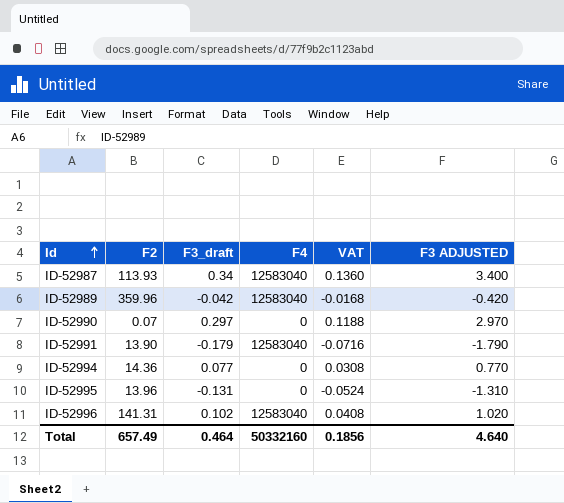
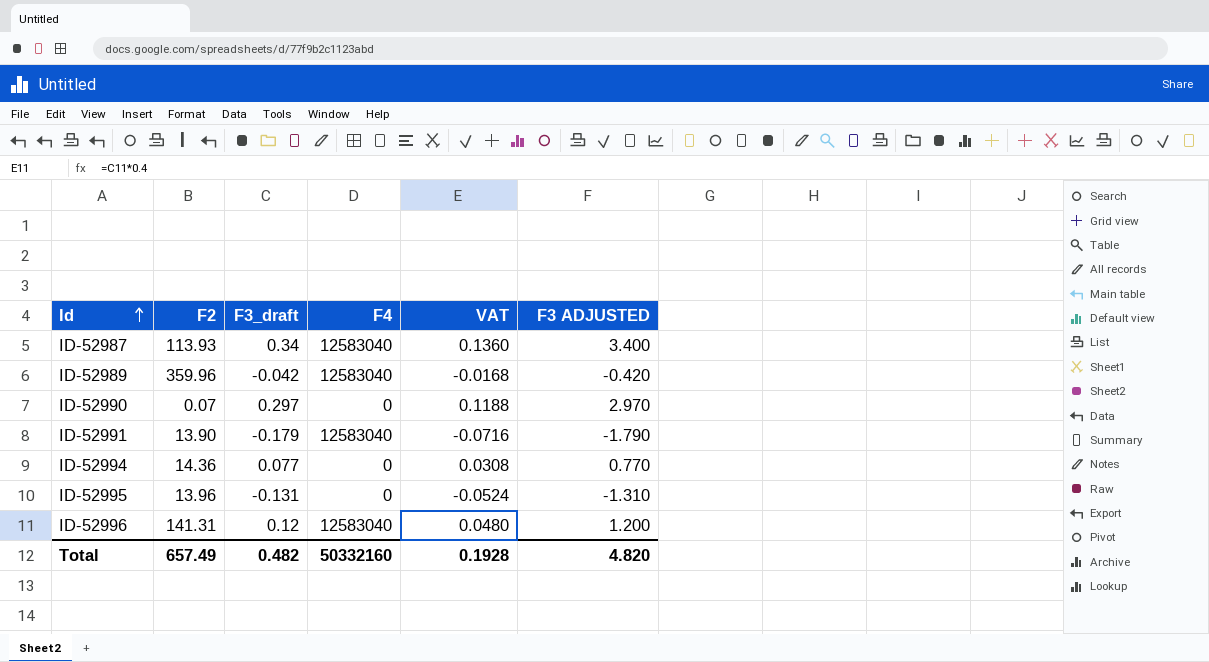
ID-52996 | F3_draft: 0.102 -> 0.12
ID-52996 | VAT: 0.0408 -> 0.0480
ID-52996 | F3 ADJUSTED: 1.020 -> 1.200
Total | F3_draft: 0.464 -> 0.482
Total | VAT: 0.1856 -> 0.1928
Total | F3 ADJUSTED: 4.640 -> 4.820

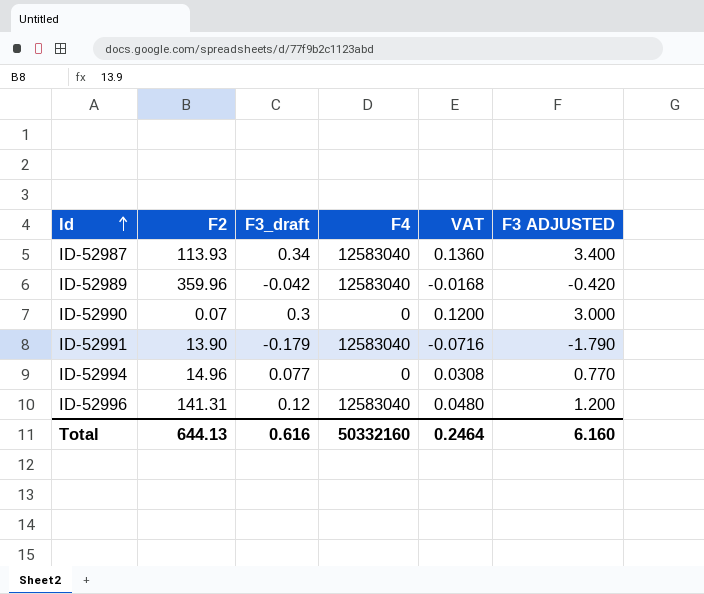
row ID-52995: 13.96 | -0.131 | 0 | -0.0524 | -1.310 -> none
ID-52990 | F3_draft: 0.297 -> 0.3
ID-52990 | VAT: 0.1188 -> 0.1200
ID-52990 | F3 ADJUSTED: 2.970 -> 3.000
ID-52994 | F2: 14.36 -> 14.96
Total | F2: 657.49 -> 644.13
Total | F3_draft: 0.482 -> 0.616
Total | VAT: 0.1928 -> 0.2464
Total | F3 ADJUSTED: 4.820 -> 6.160

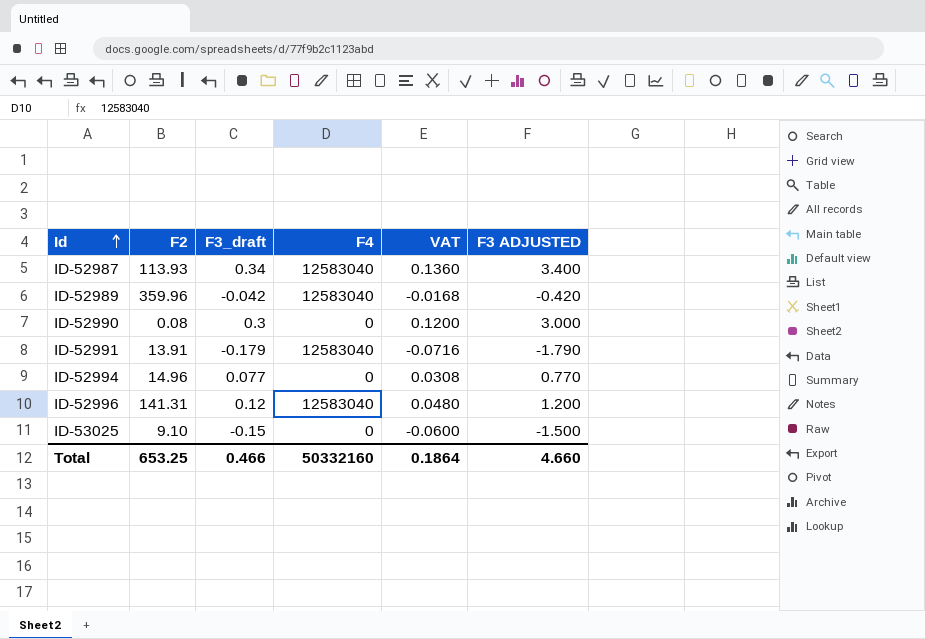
ID-52990 | F2: 0.07 -> 0.08
ID-52991 | F2: 13.90 -> 13.91
row ID-53025: none -> 9.10 | -0.15 | 0 | -0.0600 | -1.500
Total | F2: 644.13 -> 653.25
Total | F3_draft: 0.616 -> 0.466
Total | VAT: 0.2464 -> 0.1864
Total | F3 ADJUSTED: 6.160 -> 4.660

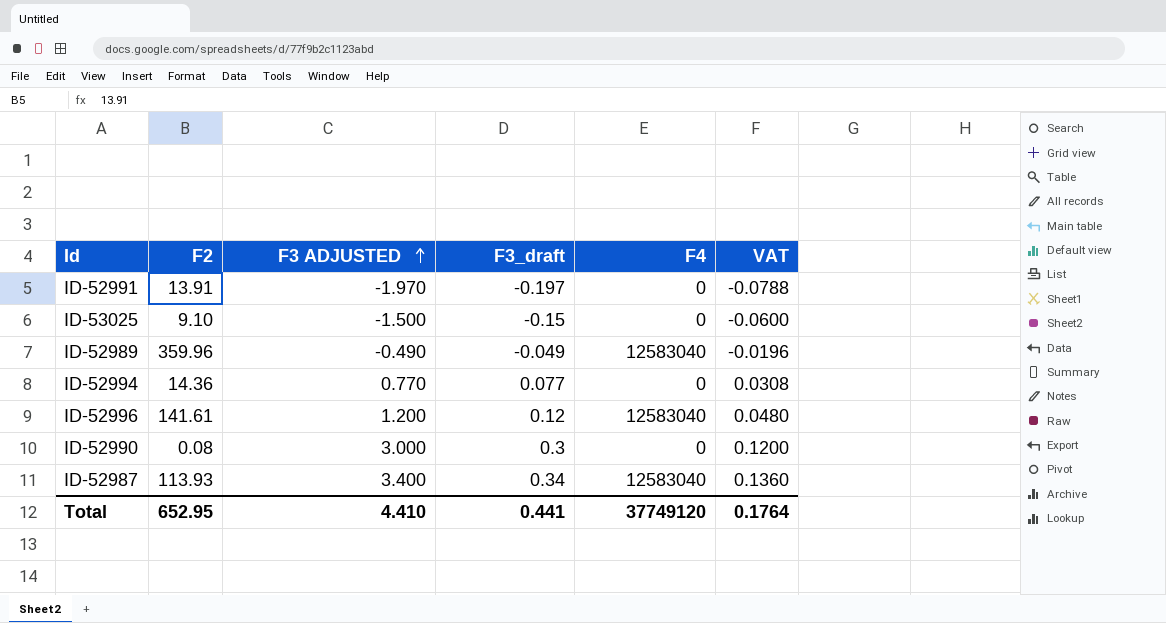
row order: Id ascending -> F3 ADJUSTED ascending
column F3 ADJUSTED | position: 6 -> 3
ID-52991 | F3 ADJUSTED: -1.790 -> -1.970
ID-52991 | F3_draft: -0.179 -> -0.197
ID-52991 | F4: 12583040 -> 0
ID-52991 | VAT: -0.0716 -> -0.0788
ID-52989 | F3 ADJUSTED: -0.420 -> -0.490
ID-52989 | F3_draft: -0.042 -> -0.049
ID-52989 | VAT: -0.0168 -> -0.0196
ID-52994 | F2: 14.96 -> 14.36
ID-52996 | F2: 141.31 -> 141.61
Total | F2: 653.25 -> 652.95
Total | F3 ADJUSTED: 4.660 -> 4.410
Total | F3_draft: 0.466 -> 0.441
Total | F4: 50332160 -> 37749120
Total | VAT: 0.1864 -> 0.1764

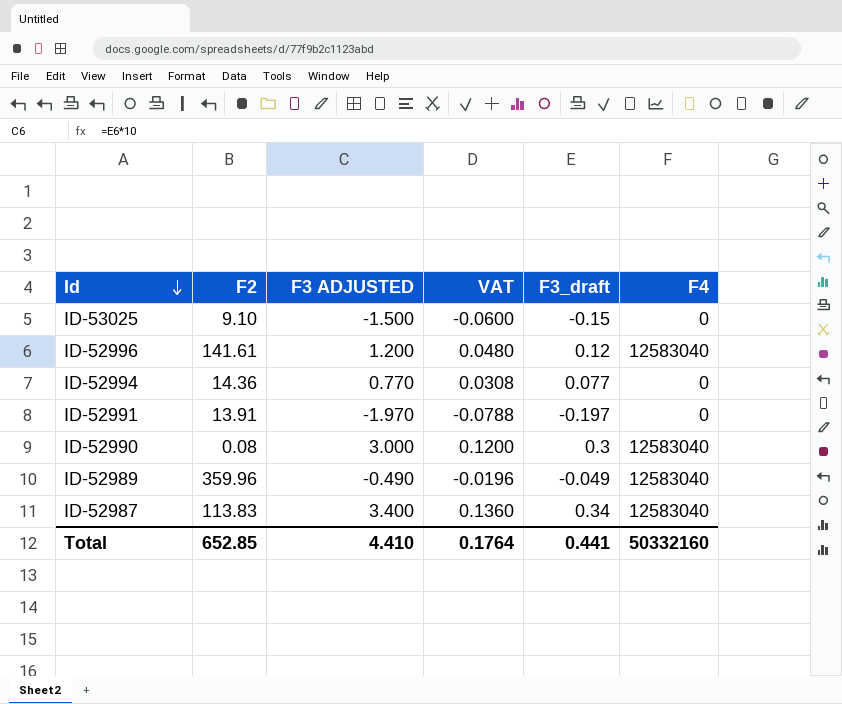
row order: F3 ADJUSTED ascending -> Id descending
column VAT | position: 6 -> 4
ID-52990 | F4: 0 -> 12583040
ID-52987 | F2: 113.93 -> 113.83
Total | F2: 652.95 -> 652.85
Total | F4: 37749120 -> 50332160

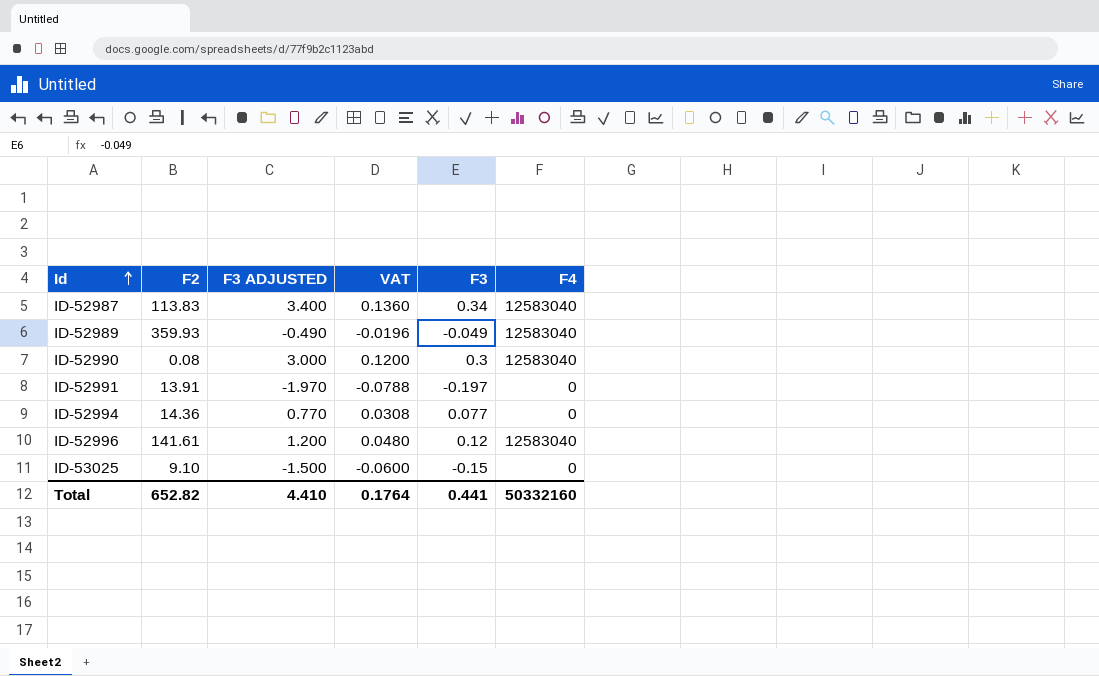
row order: Id descending -> Id ascending
column name: F3_draft -> F3
ID-52989 | F2: 359.96 -> 359.93
Total | F2: 652.85 -> 652.82

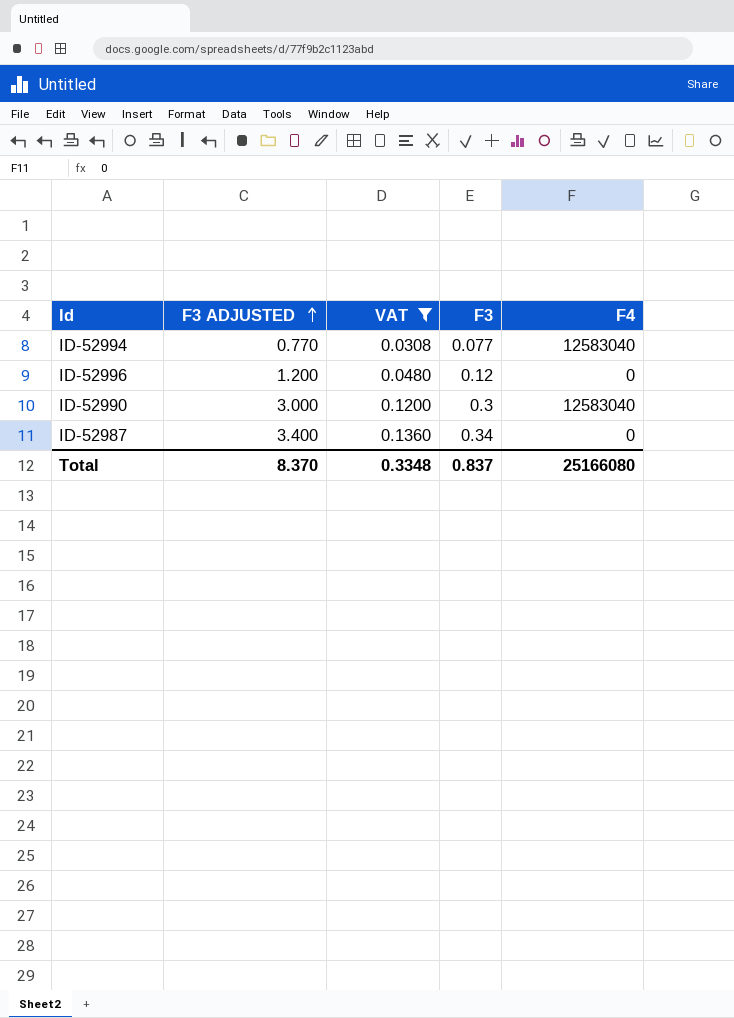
filter: none -> VAT >= 0.0308
row order: Id ascending -> F3 ADJUSTED ascending
column F2 | position: 2 -> none
ID-52994 | F4: 0 -> 12583040
ID-52996 | F4: 12583040 -> 0
ID-52987 | F4: 12583040 -> 0
Total | F3 ADJUSTED: 4.410 -> 8.370
Total | VAT: 0.1764 -> 0.3348
Total | F3: 0.441 -> 0.837
Total | F4: 50332160 -> 25166080

